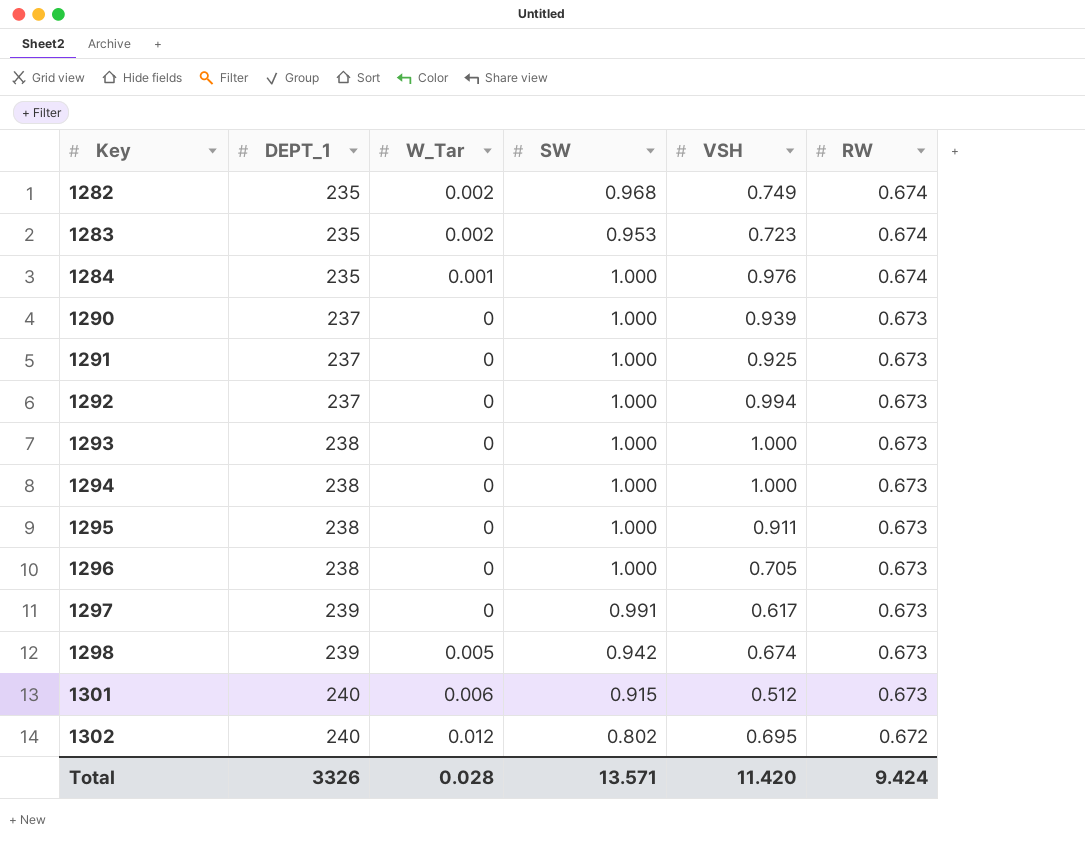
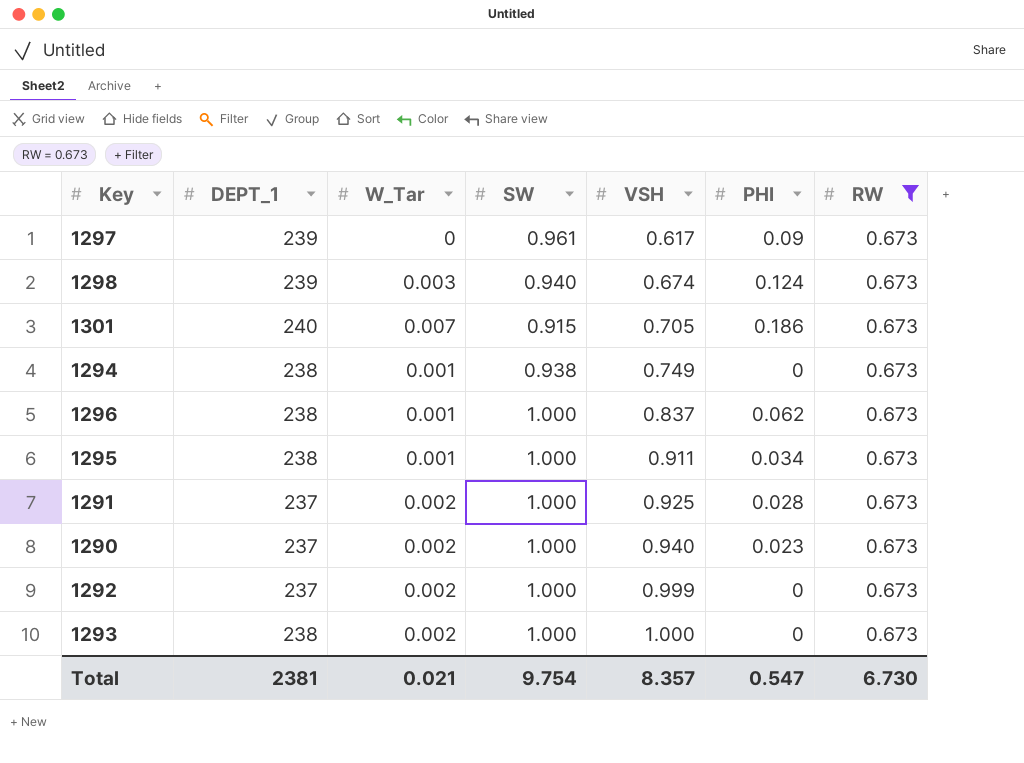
filter: none -> RW = 0.673
row order: Key ascending -> VSH ascending
column PHI | position: none -> 6
1297 | SW: 0.991 -> 0.961
1298 | W_Tar: 0.005 -> 0.003
1298 | SW: 0.942 -> 0.940
1301 | W_Tar: 0.006 -> 0.007
1301 | VSH: 0.512 -> 0.705
1294 | W_Tar: 0 -> 0.001
1294 | SW: 1.000 -> 0.938
1294 | VSH: 1.000 -> 0.749
1296 | W_Tar: 0 -> 0.001
1296 | VSH: 0.705 -> 0.837
1295 | W_Tar: 0 -> 0.001
1291 | W_Tar: 0 -> 0.002
1290 | W_Tar: 0 -> 0.002
1290 | VSH: 0.939 -> 0.940
1292 | W_Tar: 0 -> 0.002
1292 | VSH: 0.994 -> 0.999
1293 | W_Tar: 0 -> 0.002
Total | DEPT_1: 3326 -> 2381
Total | W_Tar: 0.028 -> 0.021
Total | SW: 13.571 -> 9.754
Total | VSH: 11.420 -> 8.357
Total | RW: 9.424 -> 6.730

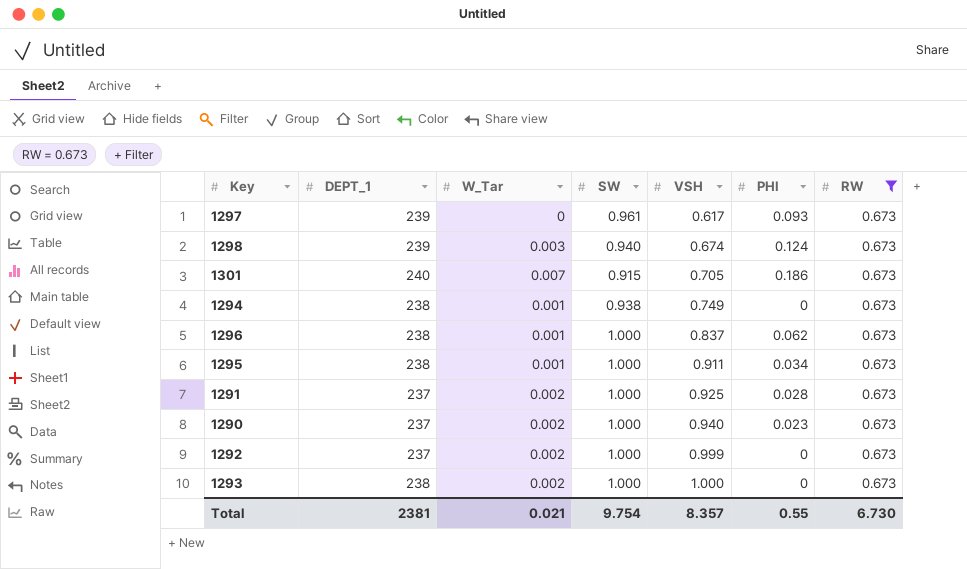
1297 | PHI: 0.09 -> 0.093
Total | PHI: 0.547 -> 0.55

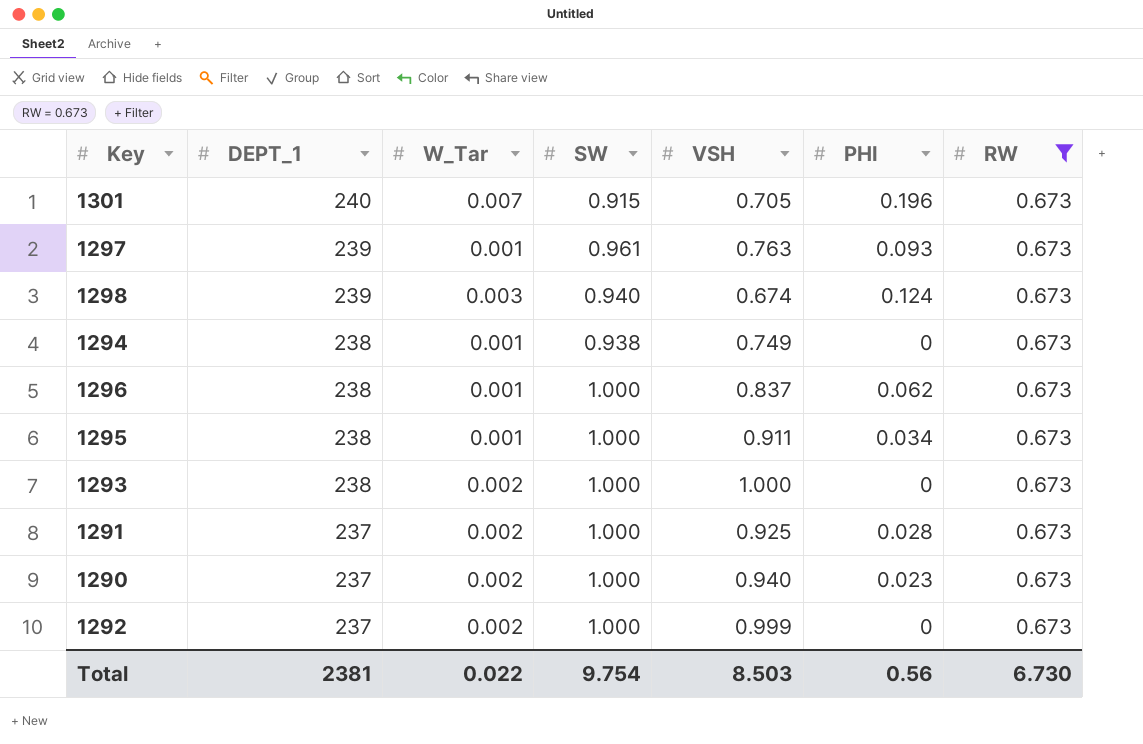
row order: VSH ascending -> DEPT_1 descending
1301 | PHI: 0.186 -> 0.196
1297 | W_Tar: 0 -> 0.001
1297 | VSH: 0.617 -> 0.763
Total | W_Tar: 0.021 -> 0.022
Total | VSH: 8.357 -> 8.503
Total | PHI: 0.55 -> 0.56

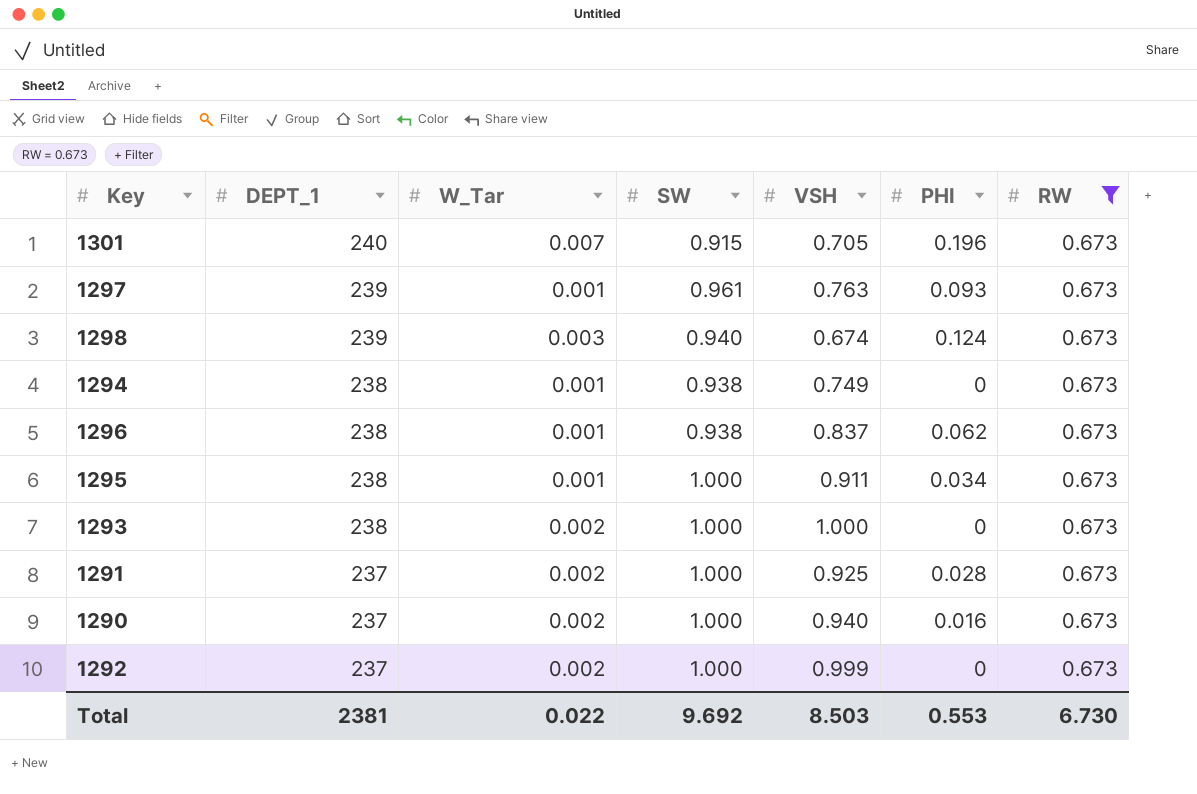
1296 | SW: 1.000 -> 0.938
1290 | PHI: 0.023 -> 0.016
Total | SW: 9.754 -> 9.692
Total | PHI: 0.56 -> 0.553

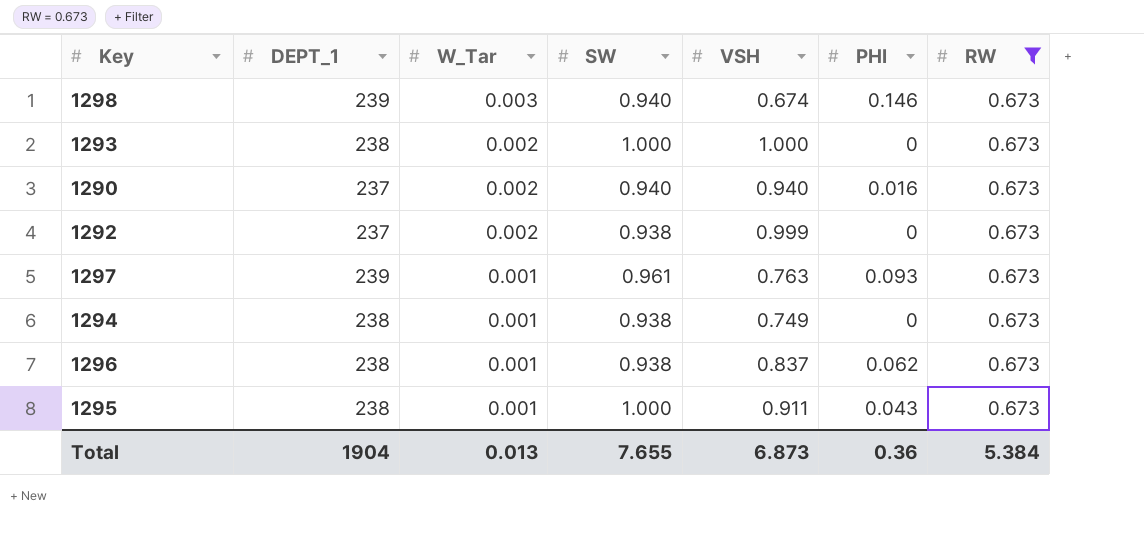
row order: DEPT_1 descending -> W_Tar descending
row 1301: 240 | 0.007 | 0.915 | 0.705 | 0.196 | 0.673 -> none
row 1291: 237 | 0.002 | 1.000 | 0.925 | 0.028 | 0.673 -> none
1298 | PHI: 0.124 -> 0.146
1290 | SW: 1.000 -> 0.940
1292 | SW: 1.000 -> 0.938
1295 | PHI: 0.034 -> 0.043
Total | DEPT_1: 2381 -> 1904
Total | W_Tar: 0.022 -> 0.013
Total | SW: 9.692 -> 7.655
Total | VSH: 8.503 -> 6.873
Total | PHI: 0.553 -> 0.36
Total | RW: 6.730 -> 5.384

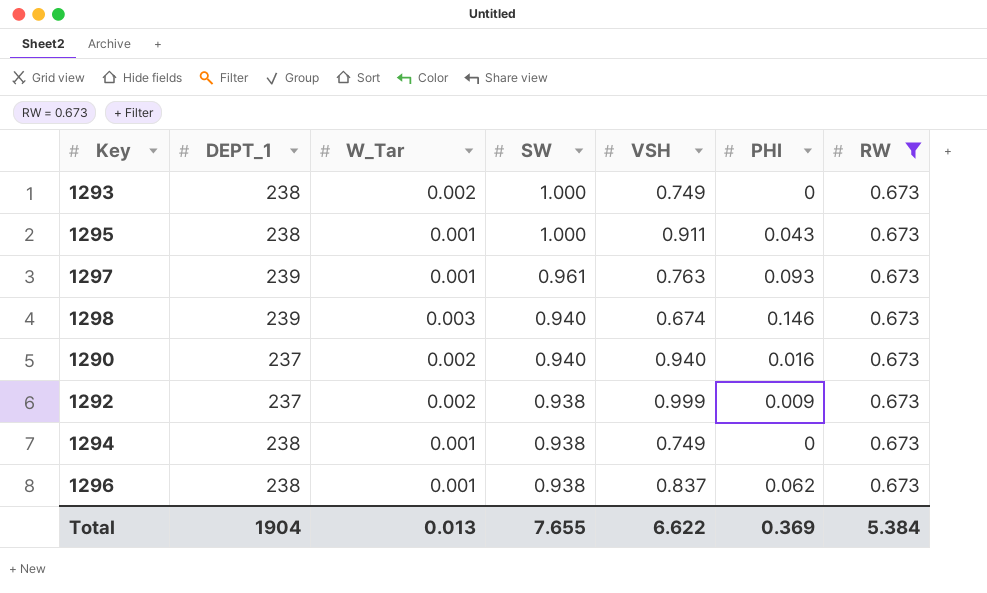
row order: W_Tar descending -> SW descending
1293 | VSH: 1.000 -> 0.749
1292 | PHI: 0 -> 0.009
Total | VSH: 6.873 -> 6.622
Total | PHI: 0.36 -> 0.369

